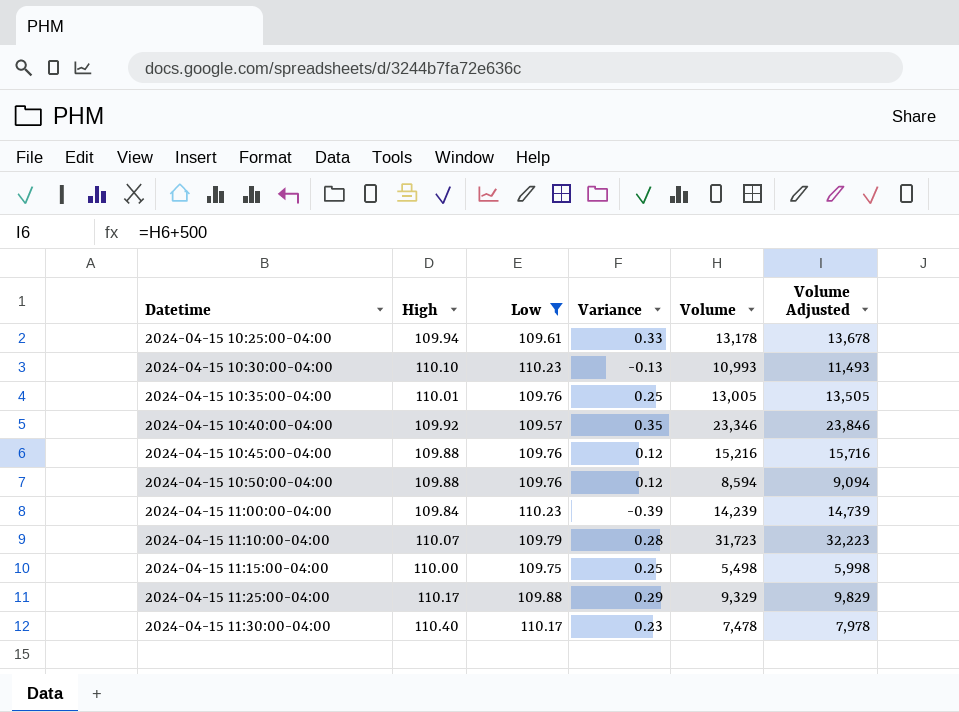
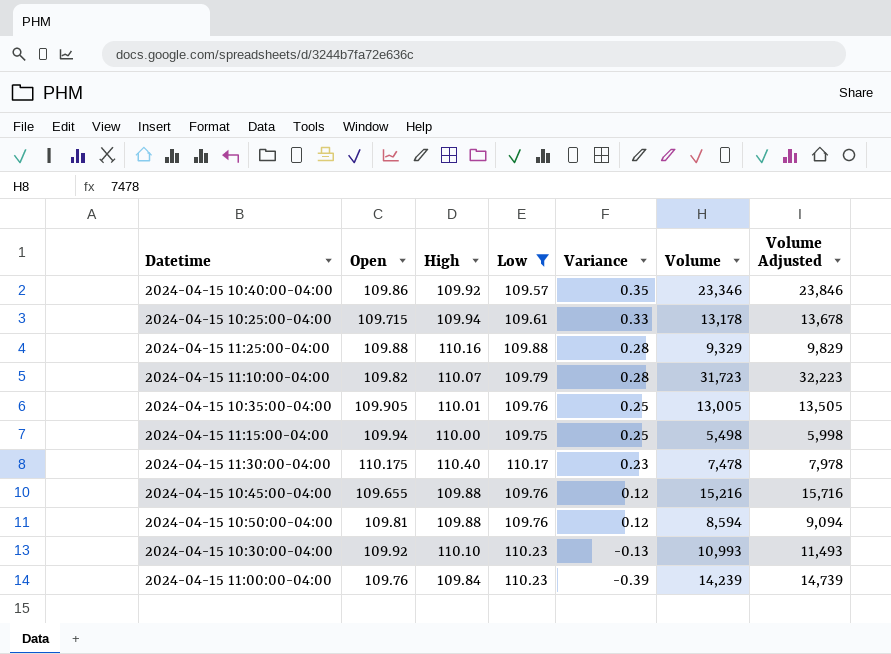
row order: Datetime ascending -> Variance descending
column Open | position: none -> 2
2024-04-15 11:25:00-04:00 | High: 110.17 -> 110.16
2024-04-15 11:25:00-04:00 | Variance: 0.29 -> 0.28

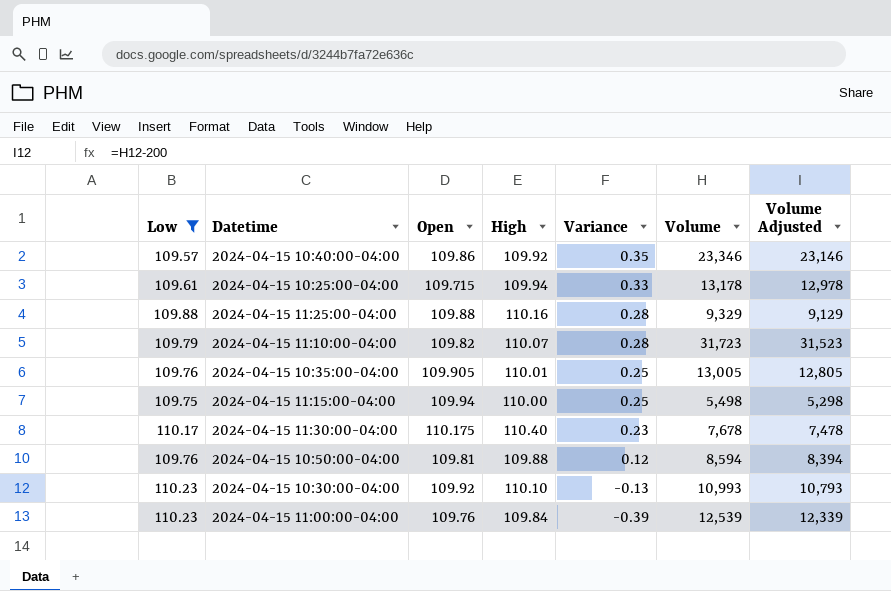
column Low | position: 4 -> 1
column Volume Adjusted | formula: [Volume] + 500 -> [Volume] - 200
row 2024-04-15 10:45:00-04:00: 109.655 | 109.88 | 109.76 | 0.12 | 15,216 | 15,716 -> none
2024-04-15 11:30:00-04:00 | Volume: 7,478 -> 7,678
2024-04-15 11:00:00-04:00 | Volume: 14,239 -> 12,539

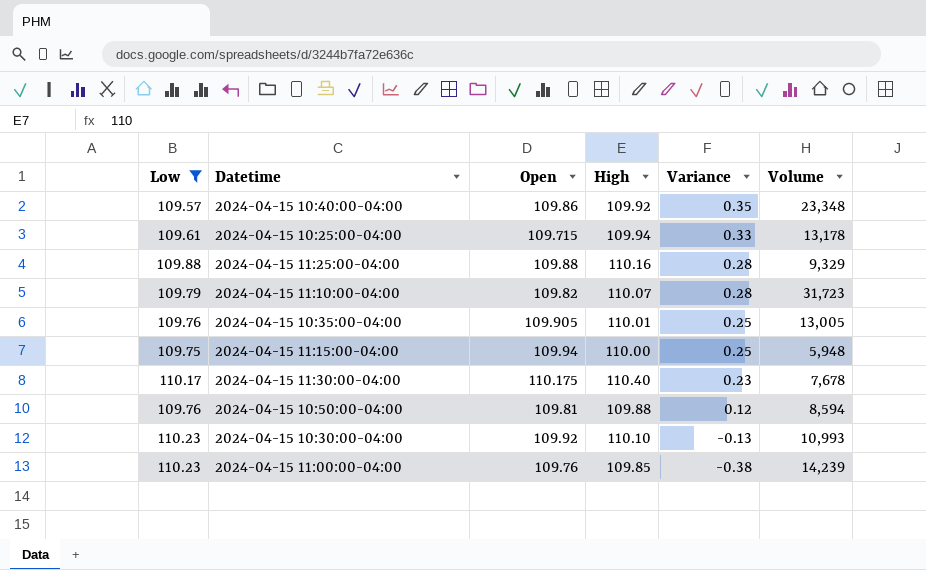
column Volume Adjusted | formula: [Volume] - 200 -> none
2024-04-15 10:40:00-04:00 | Volume: 23,346 -> 23,348
2024-04-15 11:15:00-04:00 | Volume: 5,498 -> 5,948
2024-04-15 11:00:00-04:00 | High: 109.84 -> 109.85
2024-04-15 11:00:00-04:00 | Variance: -0.39 -> -0.38
2024-04-15 11:00:00-04:00 | Volume: 12,539 -> 14,239

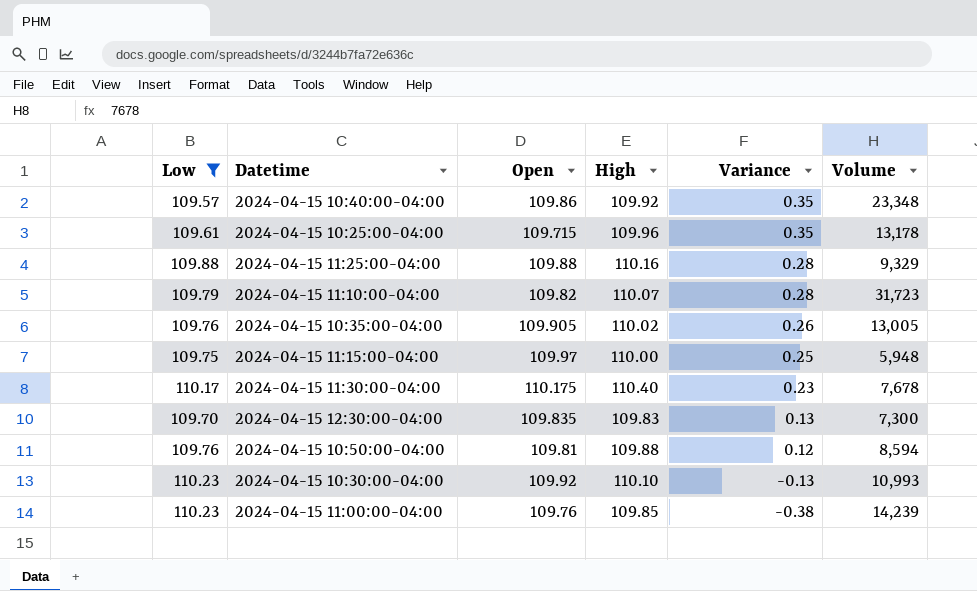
2024-04-15 10:25:00-04:00 | High: 109.94 -> 109.96
2024-04-15 10:25:00-04:00 | Variance: 0.33 -> 0.35
2024-04-15 10:35:00-04:00 | High: 110.01 -> 110.02
2024-04-15 10:35:00-04:00 | Variance: 0.25 -> 0.26
2024-04-15 11:15:00-04:00 | Open: 109.94 -> 109.97
row 2024-04-15 12:30:00-04:00: none -> 109.70 | 109.835 | 109.83 | 0.13 | 7,300

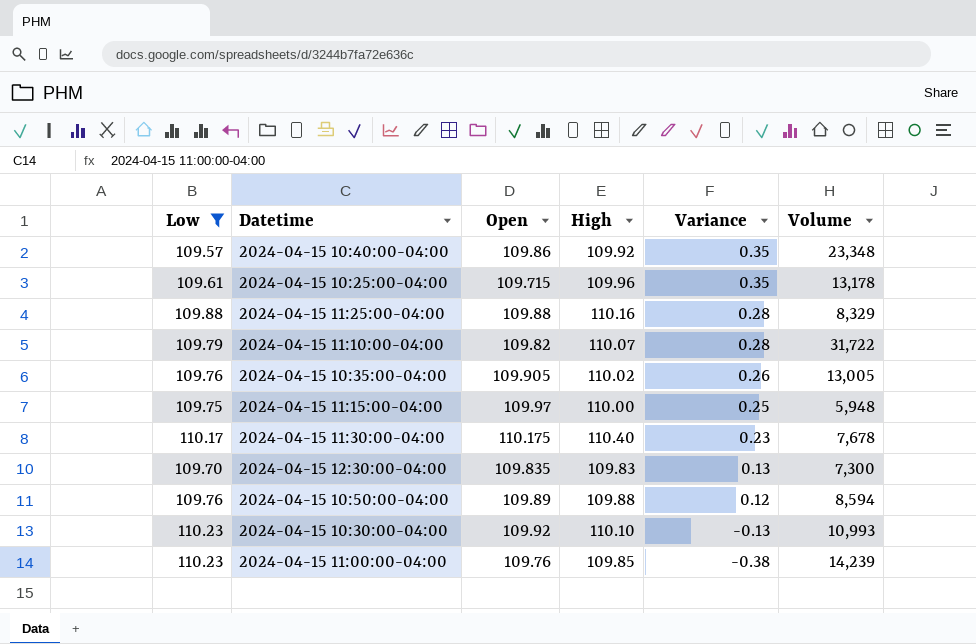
2024-04-15 11:25:00-04:00 | Volume: 9,329 -> 8,329
2024-04-15 11:10:00-04:00 | Volume: 31,723 -> 31,722
2024-04-15 10:50:00-04:00 | Open: 109.81 -> 109.89

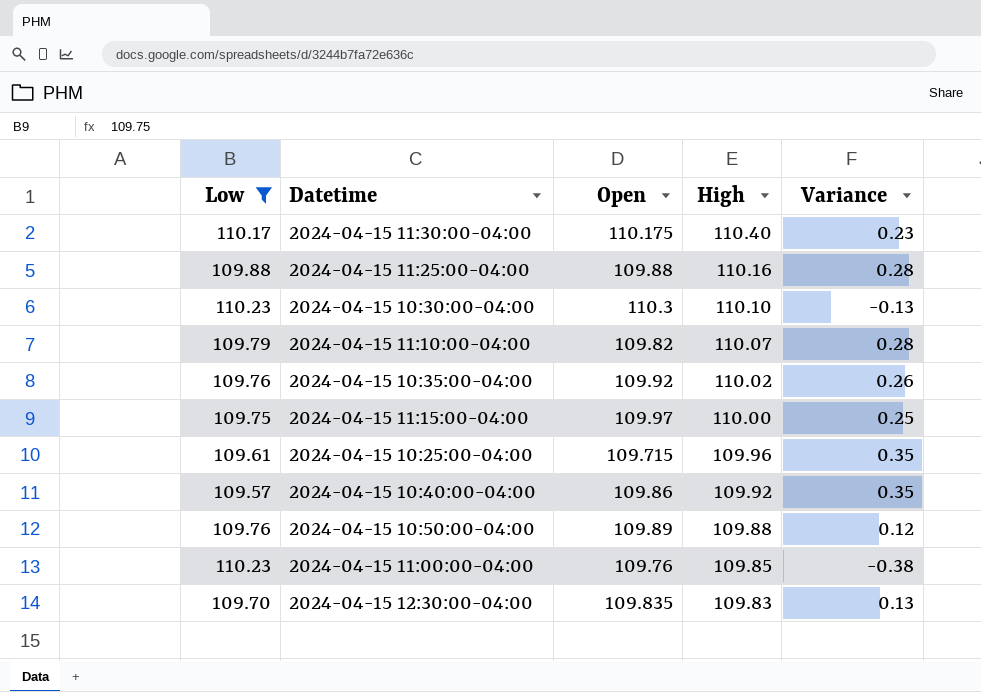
row order: Variance descending -> High descending
column Volume | position: 6 -> none
2024-04-15 10:30:00-04:00 | Open: 109.92 -> 110.3
2024-04-15 10:35:00-04:00 | Open: 109.905 -> 109.92

